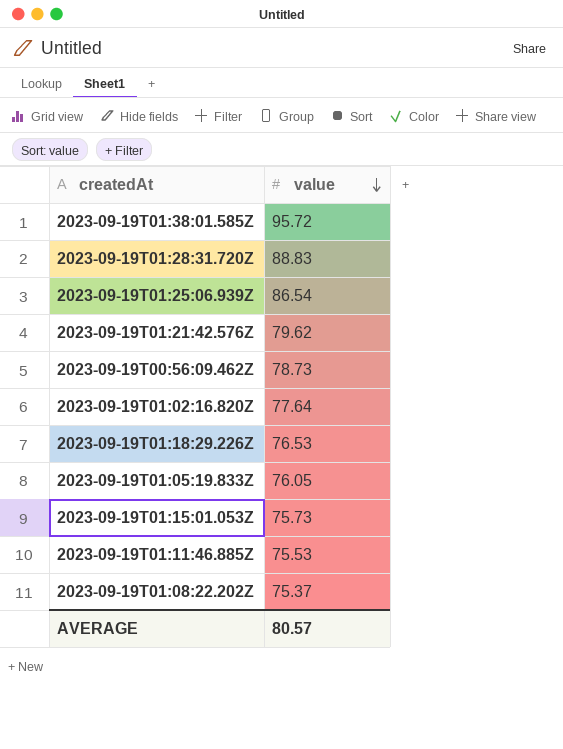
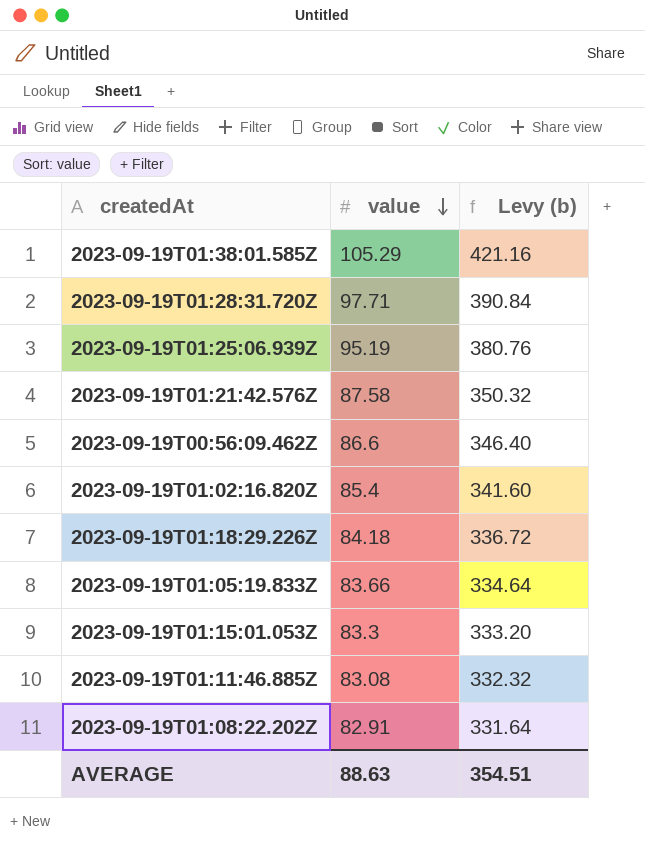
column Levy (b) | formula: none -> [value] * 4
2023-09-19T01:38:01.585Z | value: 95.72 -> 105.29
2023-09-19T01:28:31.720Z | value: 88.83 -> 97.71
2023-09-19T01:25:06.939Z | value: 86.54 -> 95.19
2023-09-19T01:21:42.576Z | value: 79.62 -> 87.58
2023-09-19T00:56:09.462Z | value: 78.73 -> 86.6
2023-09-19T01:02:16.820Z | value: 77.64 -> 85.4
2023-09-19T01:18:29.226Z | value: 76.53 -> 84.18
2023-09-19T01:05:19.833Z | value: 76.05 -> 83.66
2023-09-19T01:15:01.053Z | value: 75.73 -> 83.3
2023-09-19T01:11:46.885Z | value: 75.53 -> 83.08
2023-09-19T01:08:22.202Z | value: 75.37 -> 82.91
AVERAGE | value: 80.57 -> 88.63

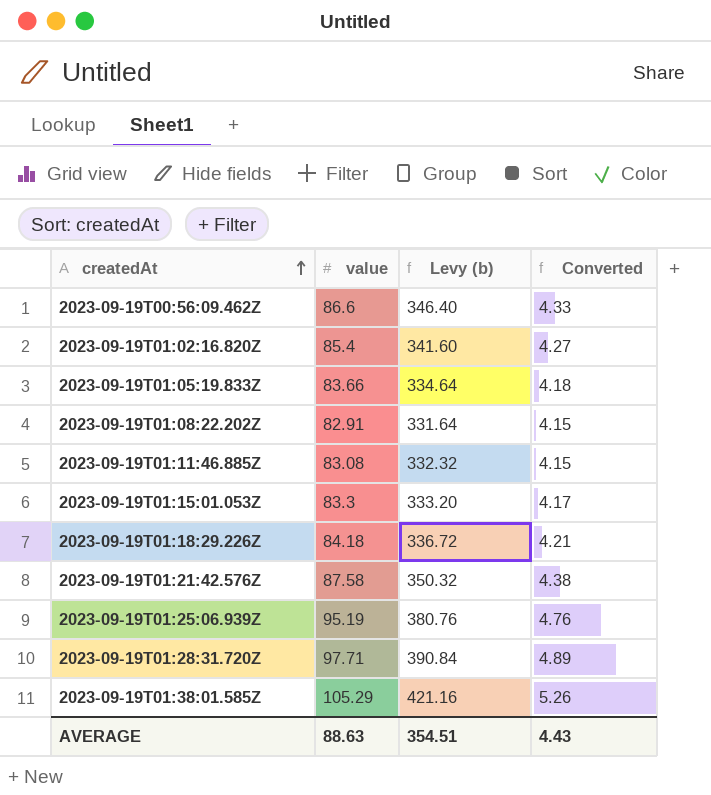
row order: value descending -> createdAt ascending
column Converted | formula: none -> [value] * 0.05

